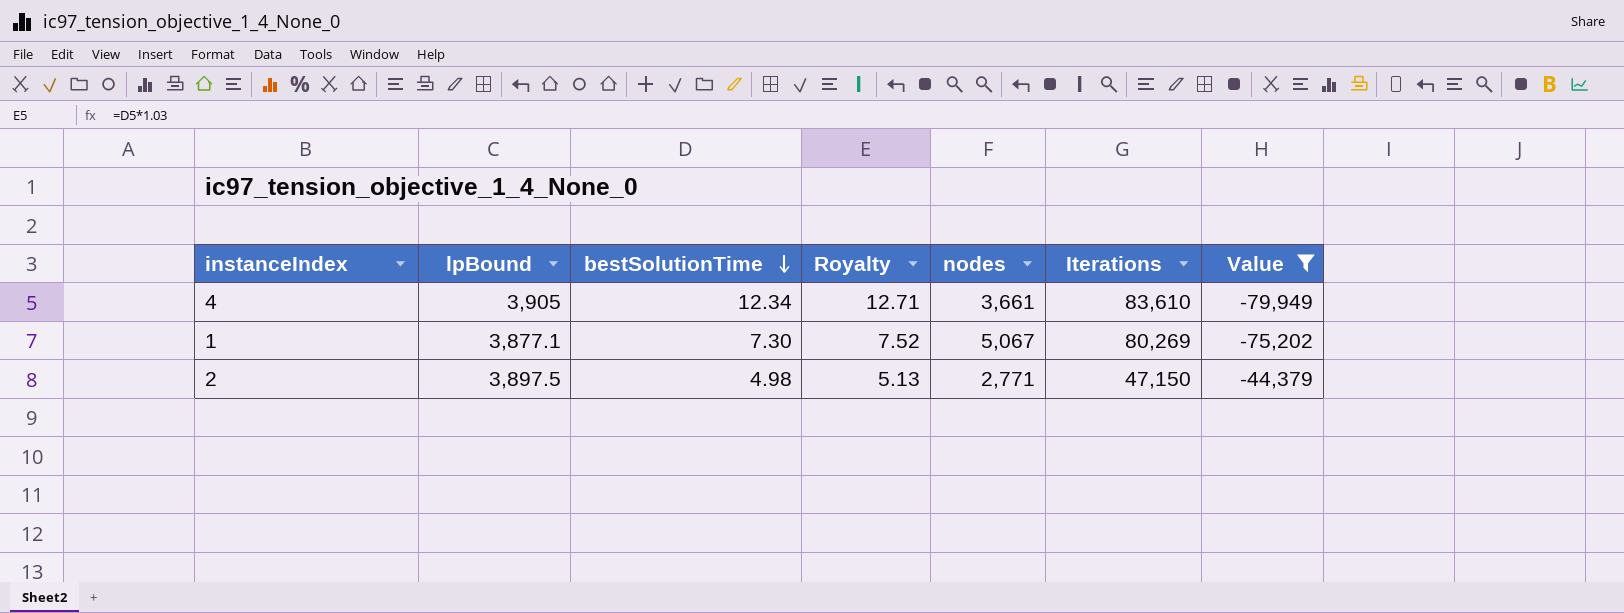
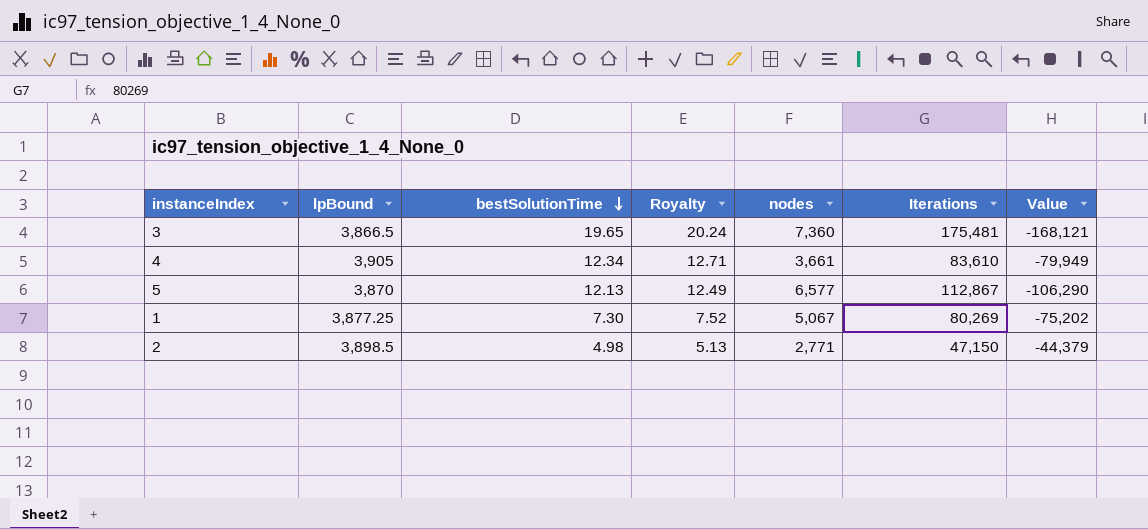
filter: Value >= -79,949 -> none
1 | lpBound: 3,877.1 -> 3,877.25
2 | lpBound: 3,897.5 -> 3,898.5

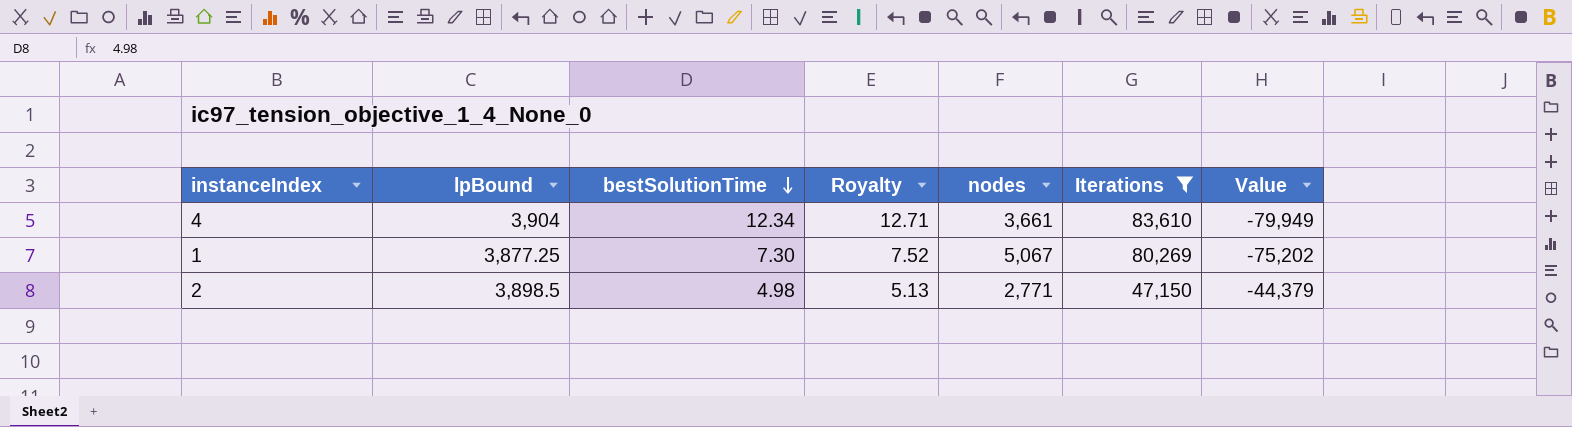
filter: none -> Iterations <= 83,610
4 | lpBound: 3,905 -> 3,904

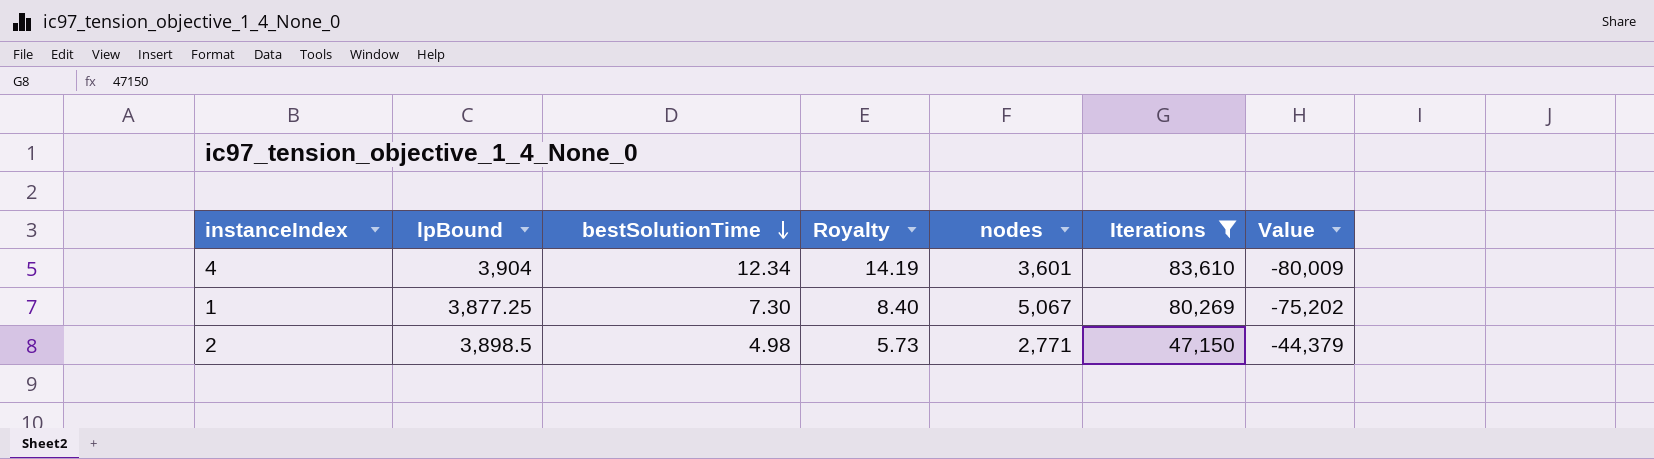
column Royalty | formula: [bestSolutionTime] * 1.03 -> [bestSolutionTime] * 1.15
4 | nodes: 3,661 -> 3,601
4 | Value: -79,949 -> -80,009

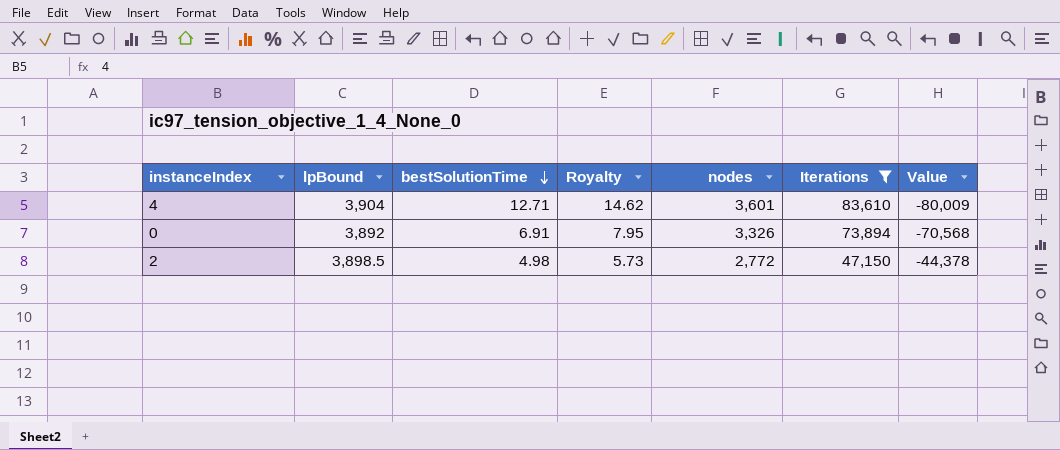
row 1: 3,877.25 | 7.30 | 8.40 | 5,067 | 80,269 | -75,202 -> none
4 | bestSolutionTime: 12.34 -> 12.71
4 | Royalty: 14.19 -> 14.62
row 0: none -> 3,892 | 6.91 | 7.95 | 3,326 | 73,894 | -70,568
2 | nodes: 2,771 -> 2,772
2 | Value: -44,379 -> -44,378

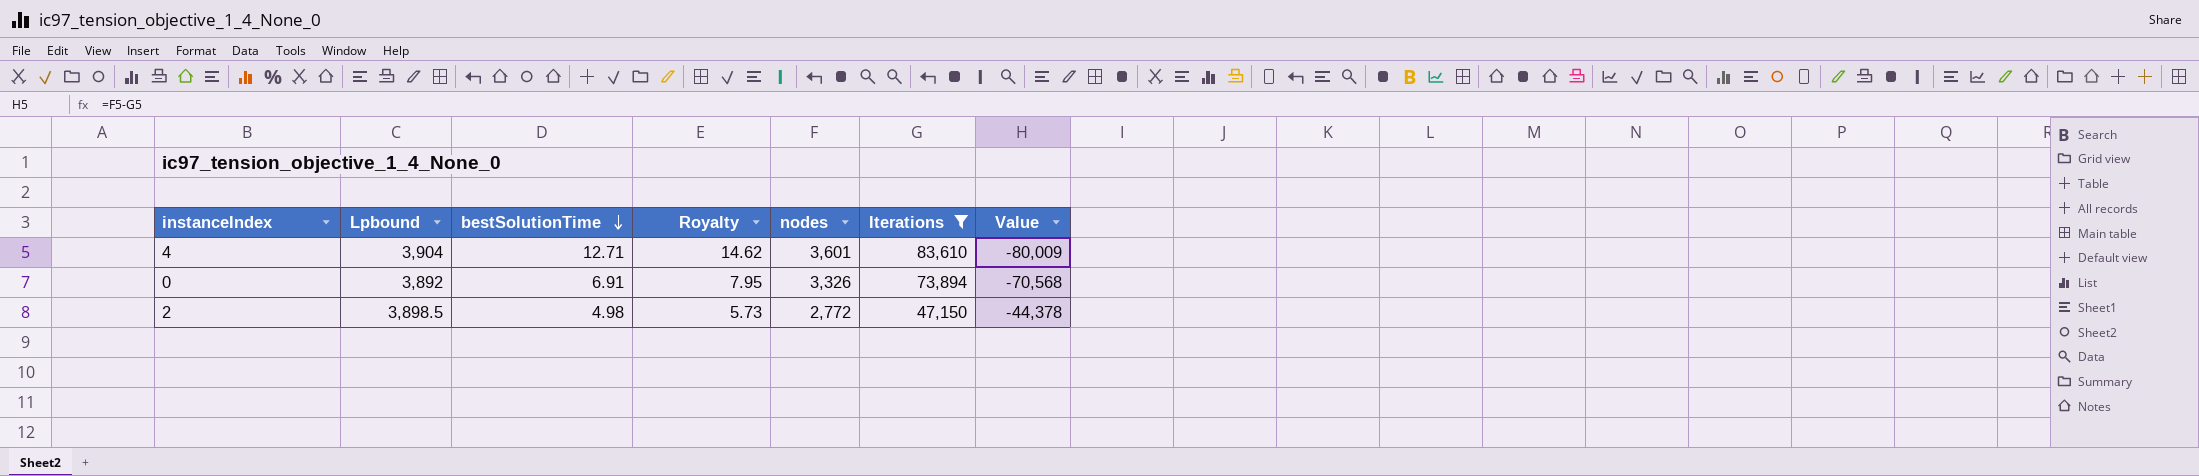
column name: lpBound -> Lpbound

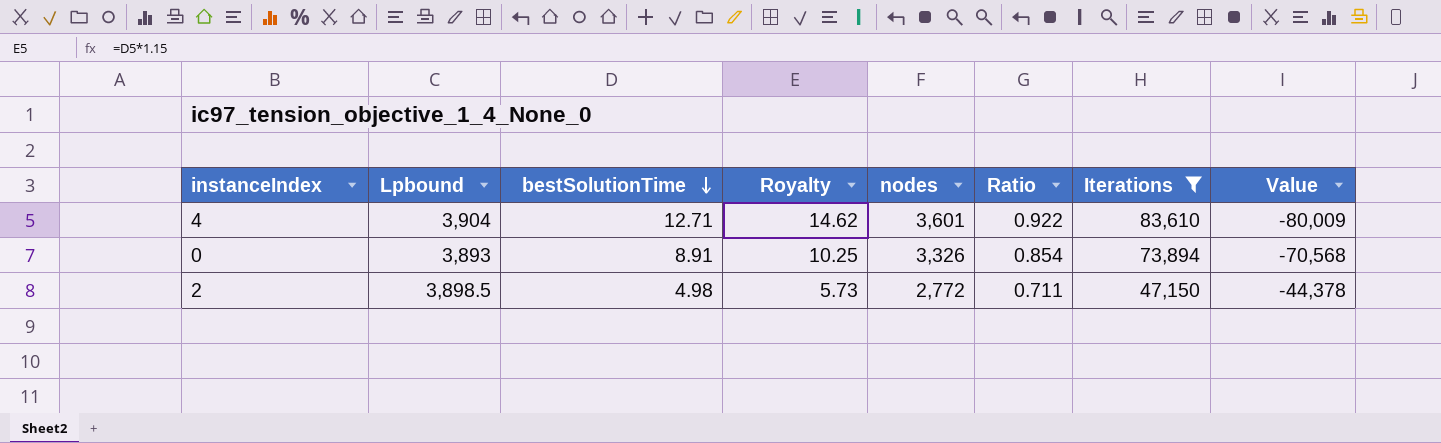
column Ratio | formula: none -> [nodes] / [Lpbound]
0 | Lpbound: 3,892 -> 3,893
0 | bestSolutionTime: 6.91 -> 8.91
0 | Royalty: 7.95 -> 10.25

